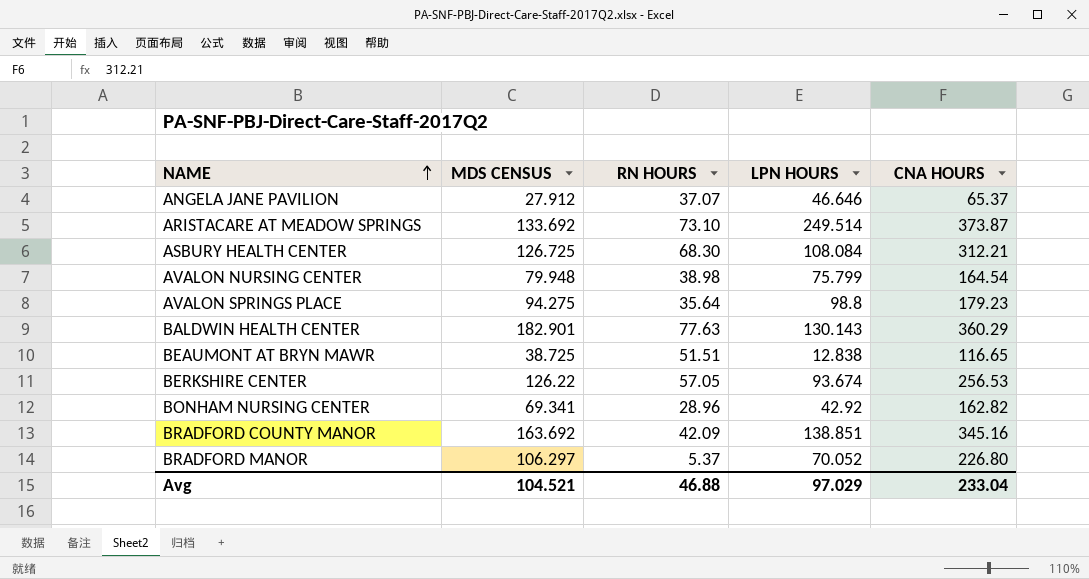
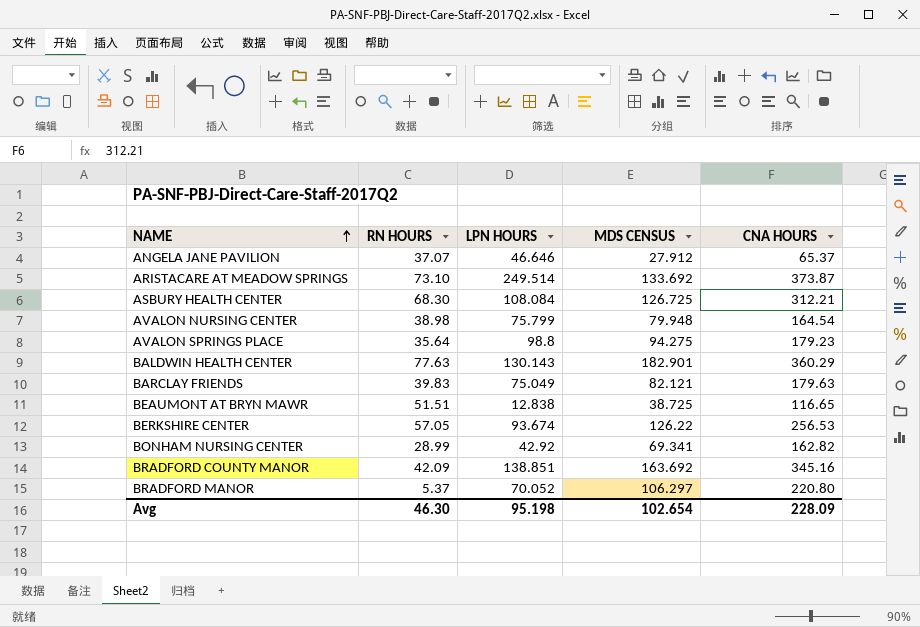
column MDS CENSUS | position: 2 -> 4
row BARCLAY FRIENDS: none -> 39.83 | 75.049 | 82.121 | 179.63
BONHAM NURSING CENTER | RN HOURS: 28.96 -> 28.99
BRADFORD MANOR | CNA HOURS: 226.80 -> 220.80
Avg | RN HOURS: 46.88 -> 46.30
Avg | LPN HOURS: 97.029 -> 95.198
Avg | MDS CENSUS: 104.521 -> 102.654
Avg | CNA HOURS: 233.04 -> 228.09

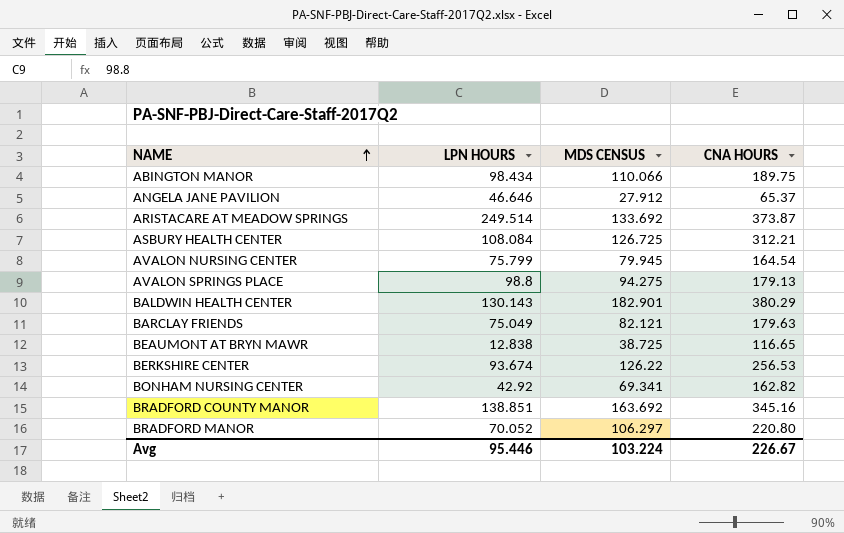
column RN HOURS | position: 2 -> none
row ABINGTON MANOR: none -> 98.434 | 110.066 | 189.75
AVALON NURSING CENTER | MDS CENSUS: 79.948 -> 79.945
AVALON SPRINGS PLACE | CNA HOURS: 179.23 -> 179.13
BALDWIN HEALTH CENTER | CNA HOURS: 360.29 -> 380.29
Avg | LPN HOURS: 95.198 -> 95.446
Avg | MDS CENSUS: 102.654 -> 103.224
Avg | CNA HOURS: 228.09 -> 226.67

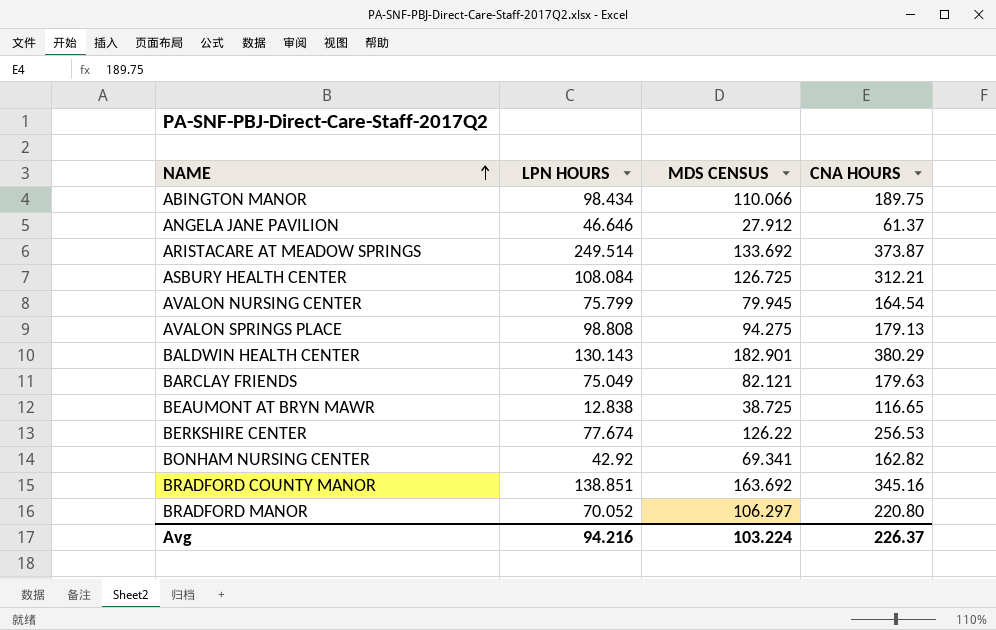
ANGELA JANE PAVILION | CNA HOURS: 65.37 -> 61.37
AVALON SPRINGS PLACE | LPN HOURS: 98.8 -> 98.808
BERKSHIRE CENTER | LPN HOURS: 93.674 -> 77.674
Avg | LPN HOURS: 95.446 -> 94.216
Avg | CNA HOURS: 226.67 -> 226.37

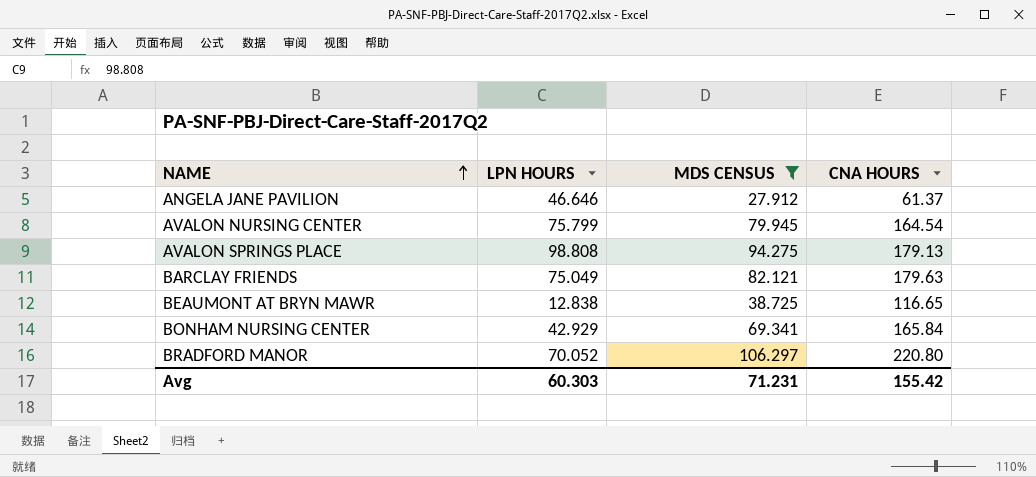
filter: none -> MDS CENSUS <= 106.297
BONHAM NURSING CENTER | LPN HOURS: 42.92 -> 42.929
BONHAM NURSING CENTER | CNA HOURS: 162.82 -> 165.84
Avg | LPN HOURS: 94.216 -> 60.303
Avg | MDS CENSUS: 103.224 -> 71.231
Avg | CNA HOURS: 226.37 -> 155.42

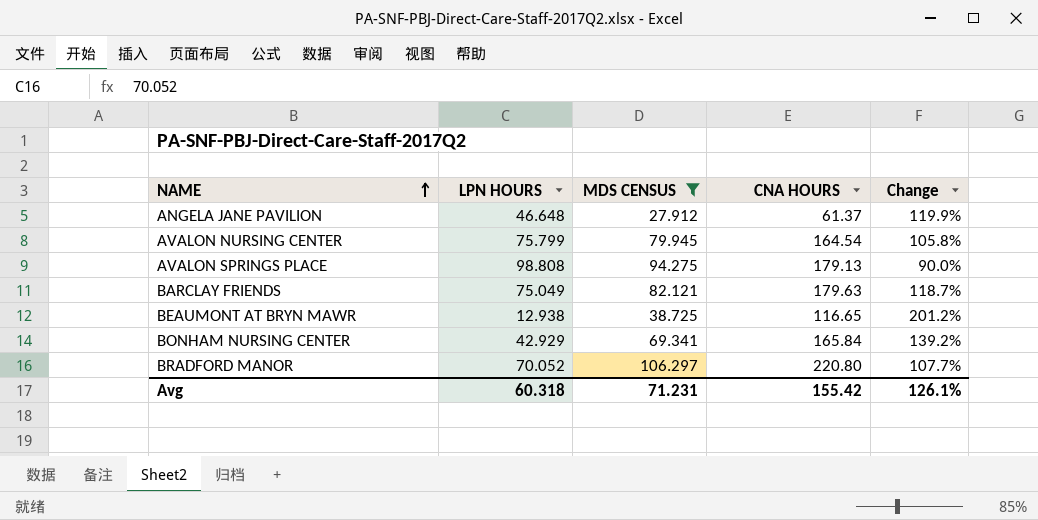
column Change | formula: none -> ([CNA HOURS] - [MDS CENSUS]) / [MDS CENSUS]
ANGELA JANE PAVILION | LPN HOURS: 46.646 -> 46.648
BEAUMONT AT BRYN MAWR | LPN HOURS: 12.838 -> 12.938
Avg | LPN HOURS: 60.303 -> 60.318

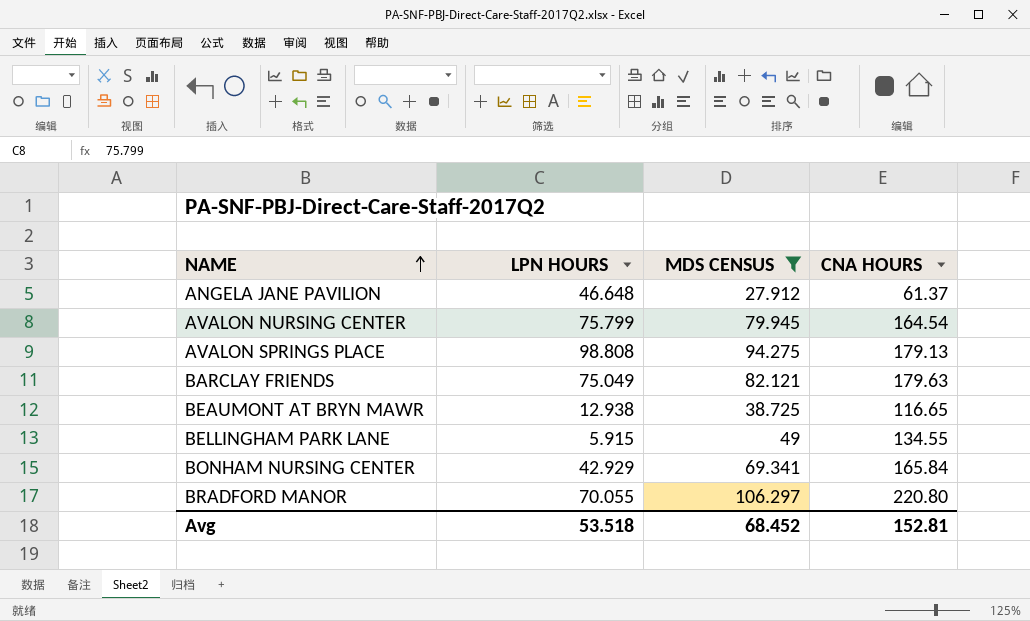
column Change | formula: ([CNA HOURS] - [MDS CENSUS]) / [MDS CENSUS] -> none
row BELLINGHAM PARK LANE: none -> 5.915 | 49 | 134.55
BRADFORD MANOR | LPN HOURS: 70.052 -> 70.055
Avg | LPN HOURS: 60.318 -> 53.518
Avg | MDS CENSUS: 71.231 -> 68.452
Avg | CNA HOURS: 155.42 -> 152.81

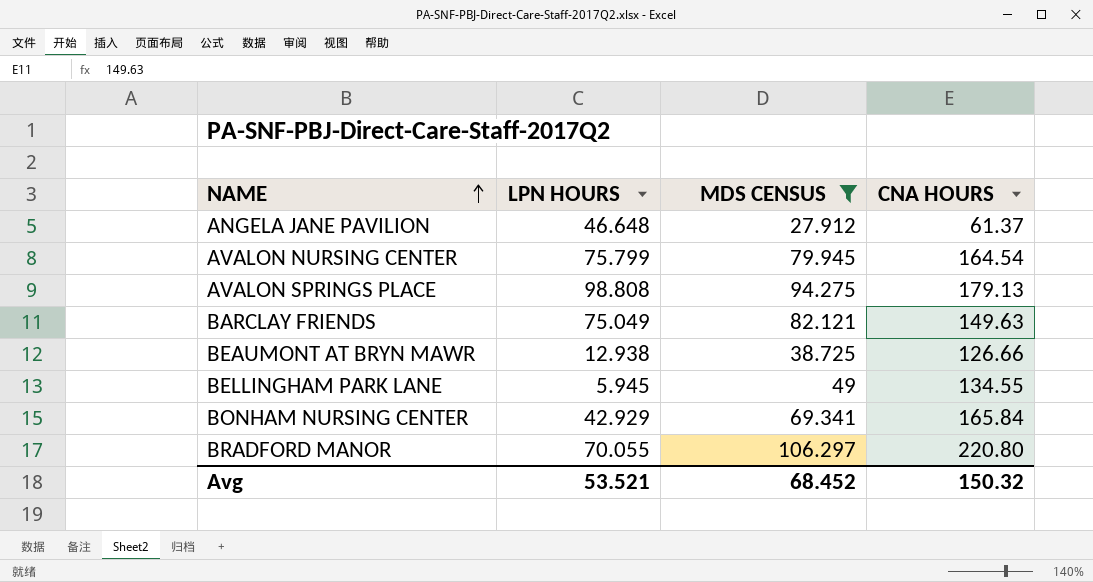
BARCLAY FRIENDS | CNA HOURS: 179.63 -> 149.63
BEAUMONT AT BRYN MAWR | CNA HOURS: 116.65 -> 126.66
BELLINGHAM PARK LANE | LPN HOURS: 5.915 -> 5.945
Avg | LPN HOURS: 53.518 -> 53.521
Avg | CNA HOURS: 152.81 -> 150.32

